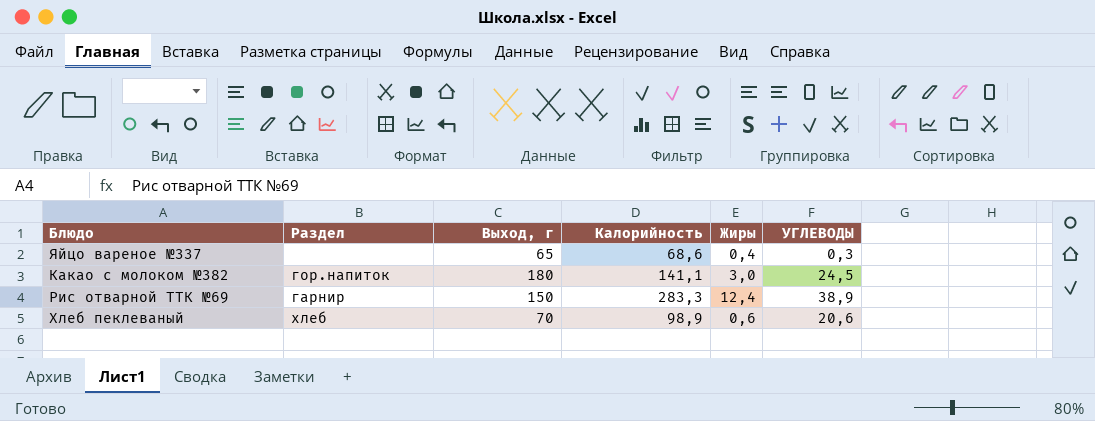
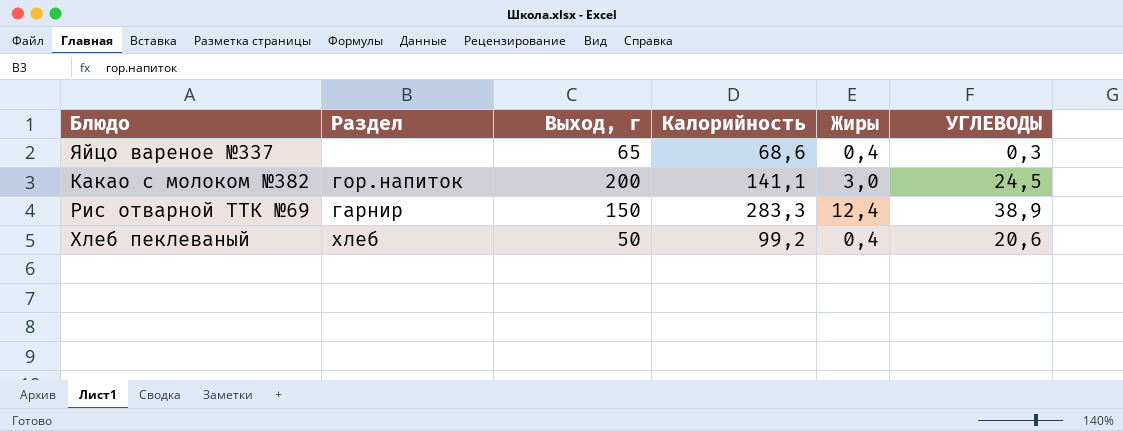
Какао с молоком №382 | Выход, г: 180 -> 200
Хлеб пеклеваный | Выход, г: 70 -> 50
Хлеб пеклеваный | Калорийность: 98,9 -> 99,2
Хлеб пеклеваный | Жиры: 0,6 -> 0,4

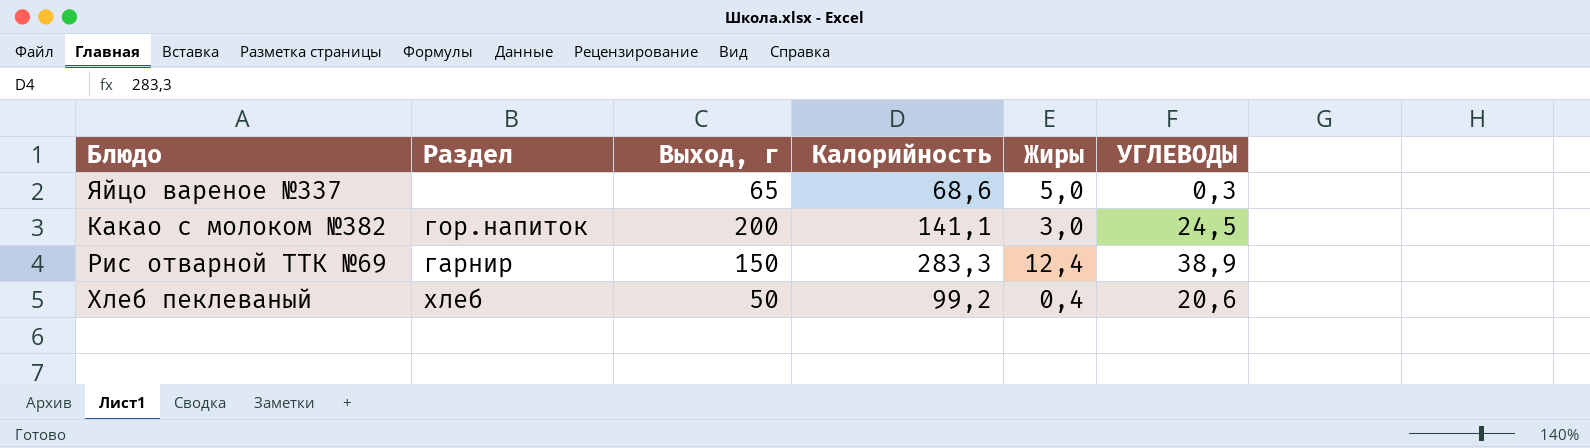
Яйцо вареное №337 | Жиры: 0,4 -> 5,0

